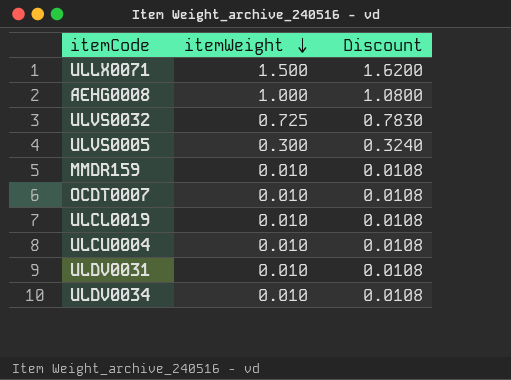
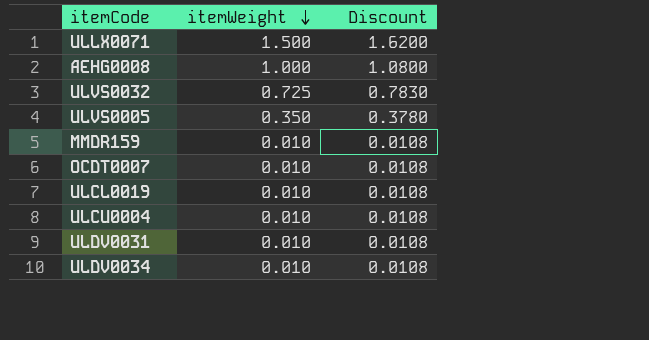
ULVS0005 | itemWeight: 0.300 -> 0.350
ULVS0005 | Discount: 0.3240 -> 0.3780

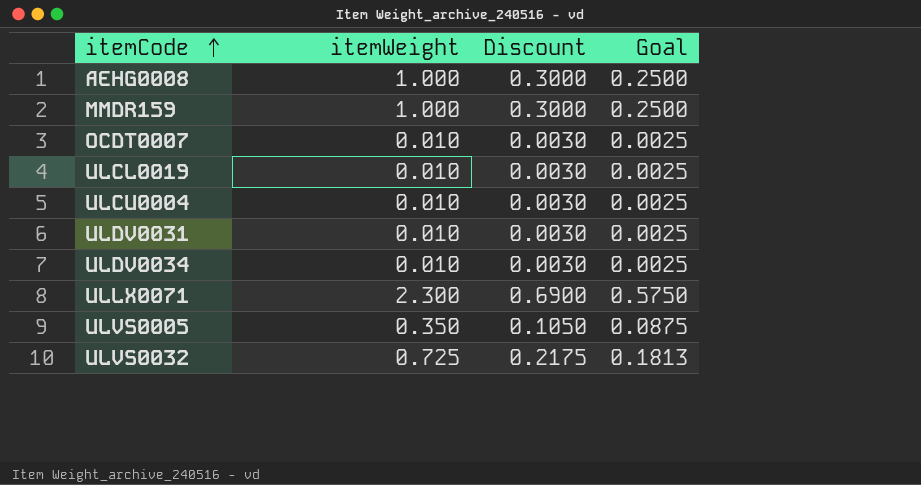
row order: itemWeight descending -> itemCode ascending
column Discount | formula: [itemWeight] * 1.08 -> [itemWeight] * 0.3
column Goal | formula: none -> [itemWeight] * 0.25
MMDR159 | itemWeight: 0.010 -> 1.000
ULLX0071 | itemWeight: 1.500 -> 2.300

